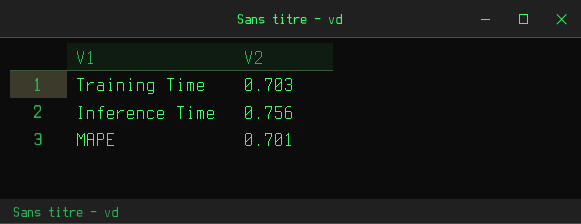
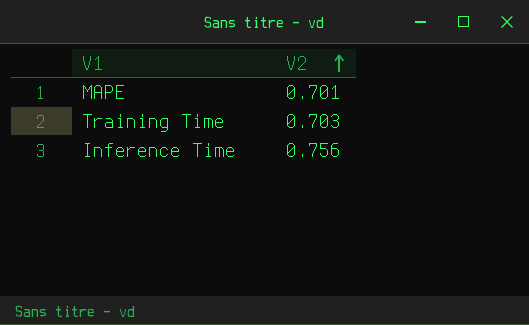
row order: none -> V2 ascending

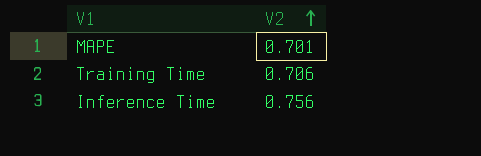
Training Time | V2: 0.703 -> 0.706

